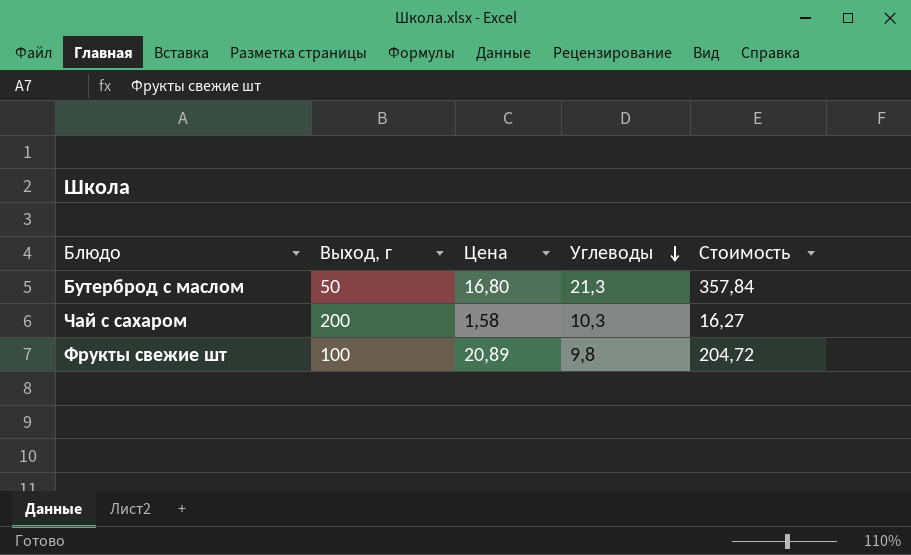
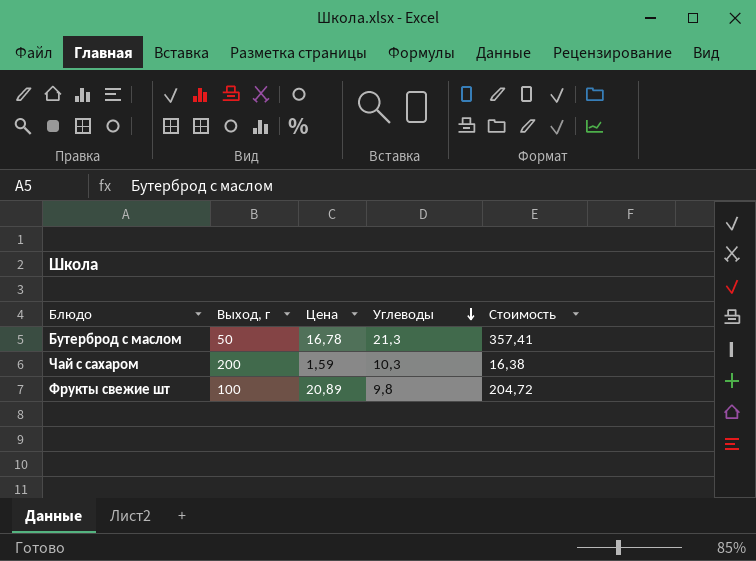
Бутерброд с маслом | Цена: 16,80 -> 16,78
Бутерброд с маслом | Стоимость: 357,84 -> 357,41
Чай с сахаром | Цена: 1,58 -> 1,59
Чай с сахаром | Стоимость: 16,27 -> 16,38

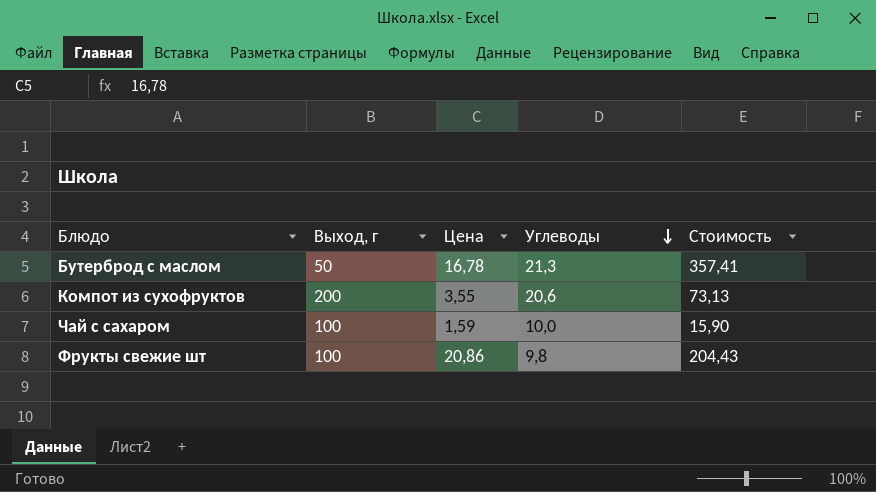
row Компот из сухофруктов: none -> 200 | 3,55 | 20,6 | 73,13
Чай с сахаром | Выход, г: 200 -> 100
Чай с сахаром | Углеводы: 10,3 -> 10,0
Чай с сахаром | Стоимость: 16,38 -> 15,90
Фрукты свежие шт | Цена: 20,89 -> 20,86
Фрукты свежие шт | Стоимость: 204,72 -> 204,43

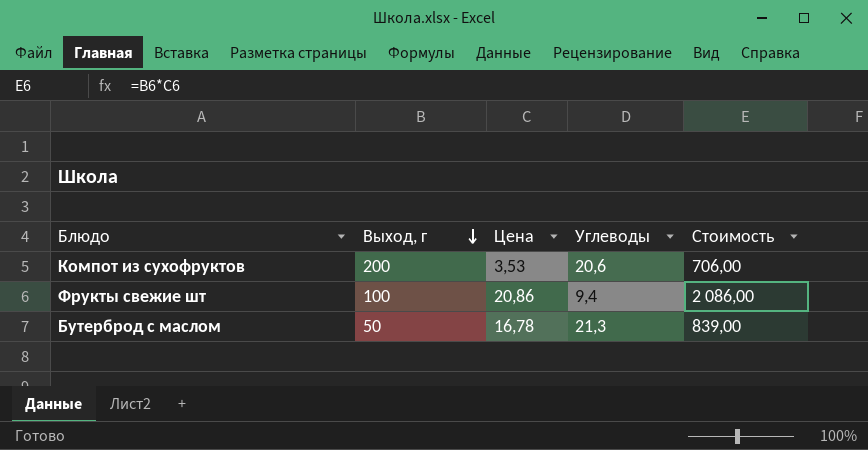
row order: Углеводы descending -> Выход, г descending
column Стоимость | formula: [Цена] * [Углеводы] -> [Выход, г] * [Цена]
row Чай с сахаром: 100 | 1,59 | 10,0 | 15,90 -> none
Компот из сухофруктов | Цена: 3,55 -> 3,53
Фрукты свежие шт | Углеводы: 9,8 -> 9,4

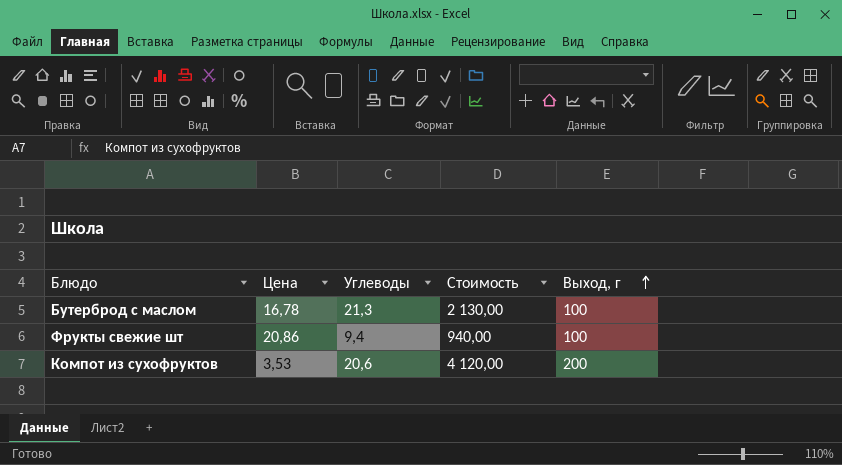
row order: Выход, г descending -> Выход, г ascending
column Стоимость | formula: [Выход, г] * [Цена] -> [Углеводы] * [Выход, г]
column Выход, г | position: 2 -> 5
Бутерброд с маслом | Выход, г: 50 -> 100

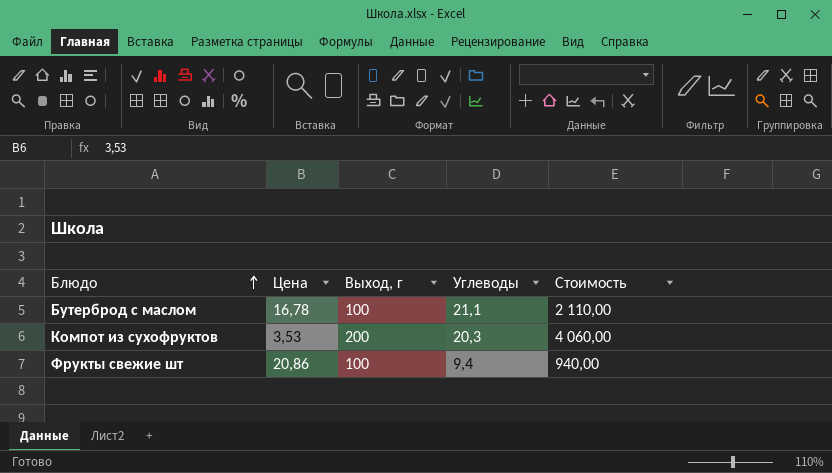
row order: Выход, г ascending -> Блюдо ascending
column Выход, г | position: 5 -> 3
Бутерброд с маслом | Углеводы: 21,3 -> 21,1
Бутерброд с маслом | Стоимость: 2 130,00 -> 2 110,00
Компот из сухофруктов | Углеводы: 20,6 -> 20,3
Компот из сухофруктов | Стоимость: 4 120,00 -> 4 060,00

